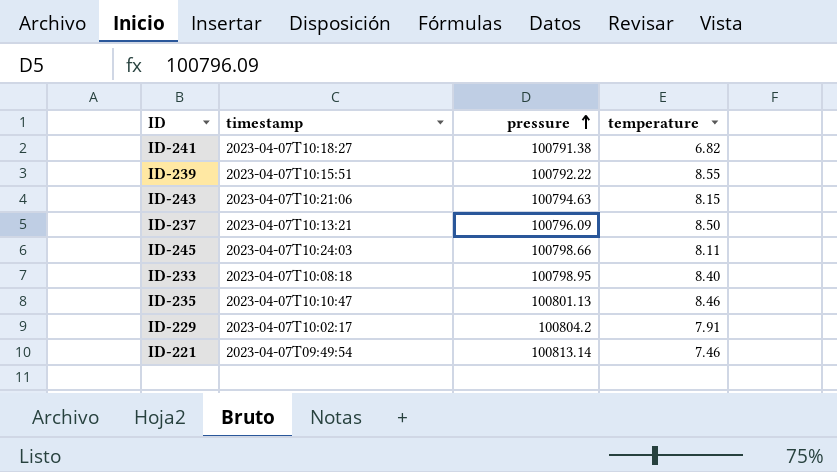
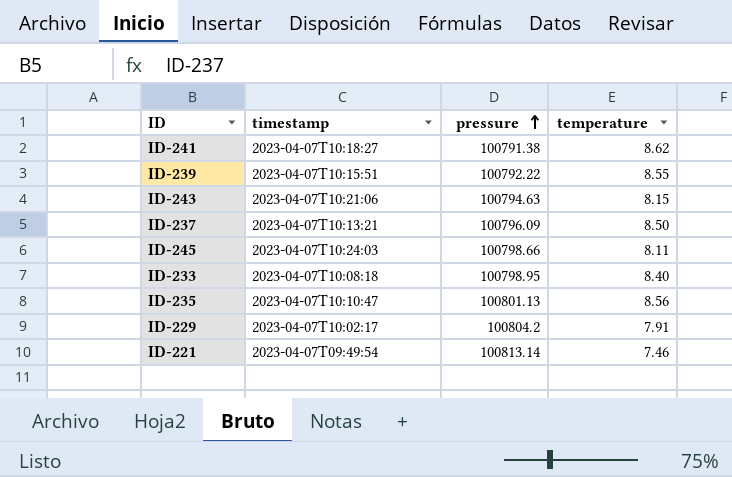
ID-241 | temperature: 6.82 -> 8.62
ID-235 | temperature: 8.46 -> 8.56

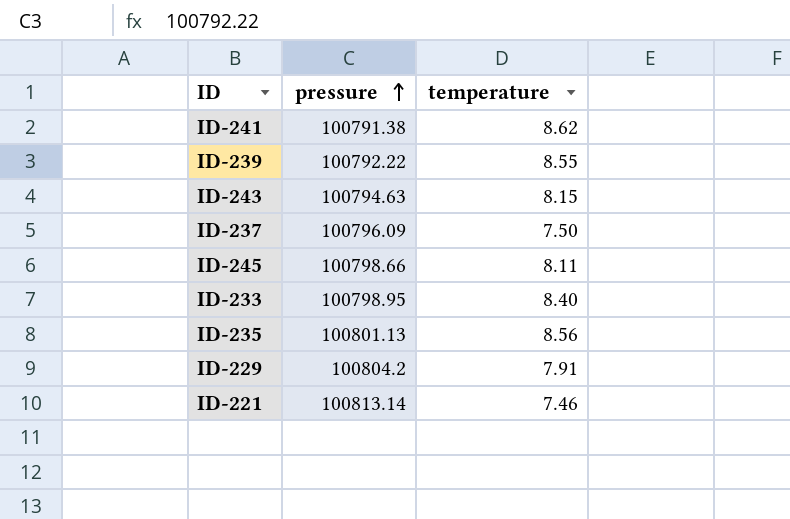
column timestamp | position: 2 -> none
ID-237 | temperature: 8.50 -> 7.50

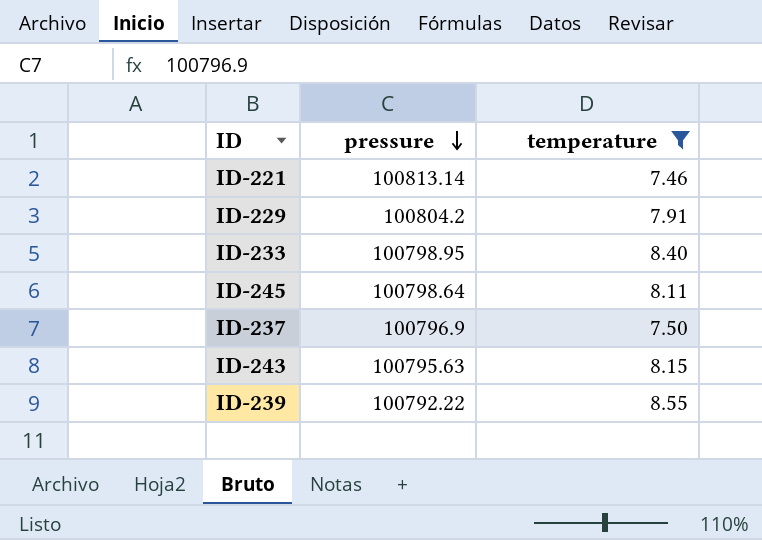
filter: none -> temperature <= 8.55
row order: pressure ascending -> pressure descending
ID-245 | pressure: 100798.66 -> 100798.64
ID-237 | pressure: 100796.09 -> 100796.9
ID-243 | pressure: 100794.63 -> 100795.63

